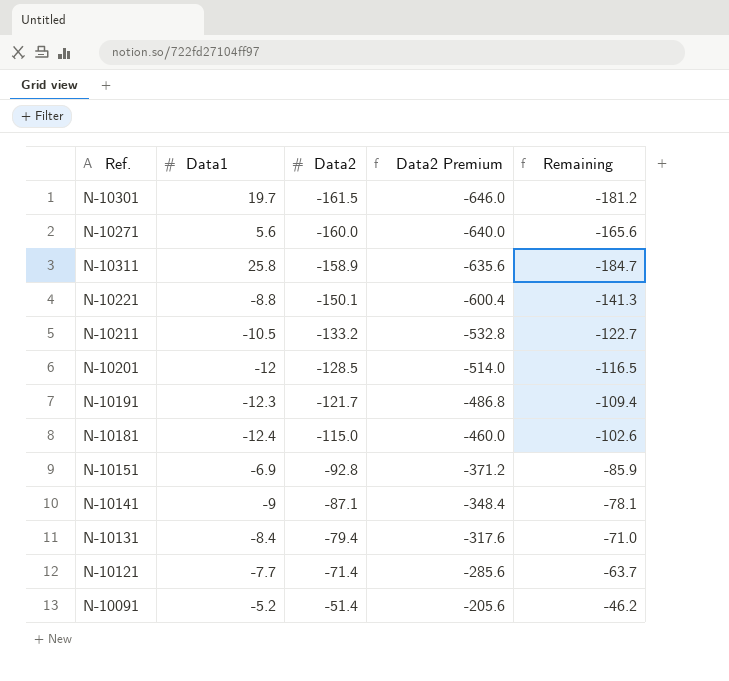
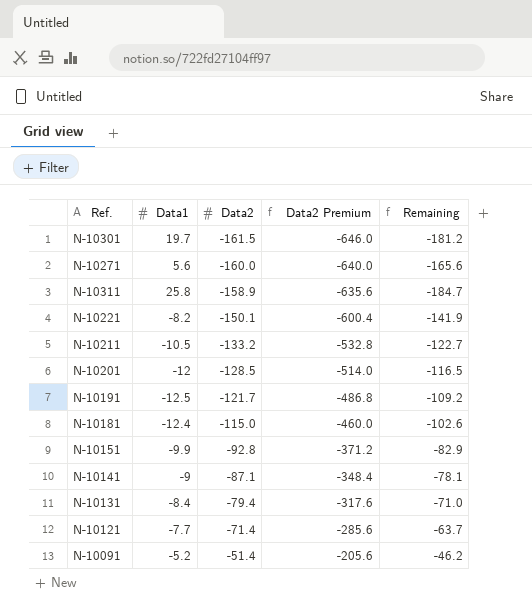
N-10221 | Data1: -8.8 -> -8.2
N-10221 | Remaining: -141.3 -> -141.9
N-10191 | Data1: -12.3 -> -12.5
N-10191 | Remaining: -109.4 -> -109.2
N-10151 | Data1: -6.9 -> -9.9
N-10151 | Remaining: -85.9 -> -82.9

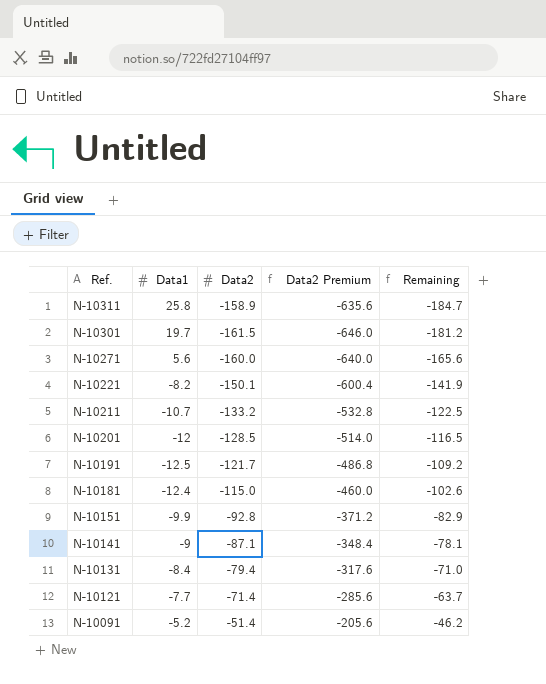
row order: Data2 ascending -> Ref. descending
N-10211 | Data1: -10.5 -> -10.7
N-10211 | Remaining: -122.7 -> -122.5

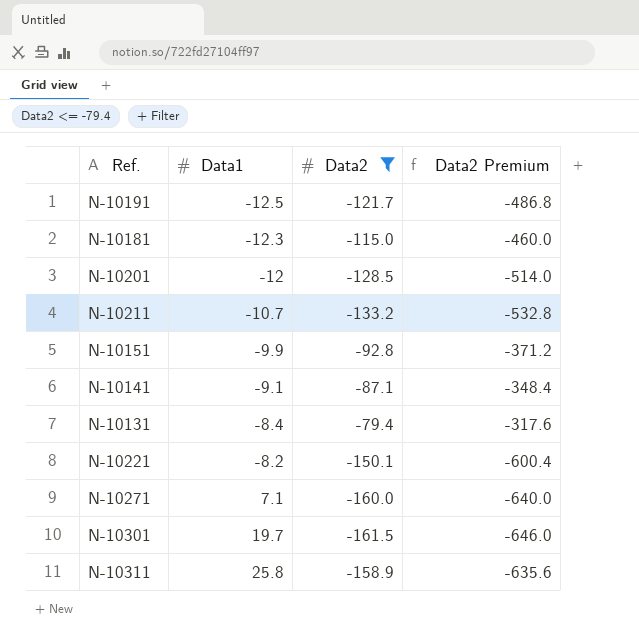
filter: none -> Data2 <= -79.4
row order: Ref. descending -> Data1 ascending
column Remaining | formula: [Data2] - [Data1] -> none
N-10181 | Data1: -12.4 -> -12.3
N-10141 | Data1: -9 -> -9.1
N-10271 | Data1: 5.6 -> 7.1

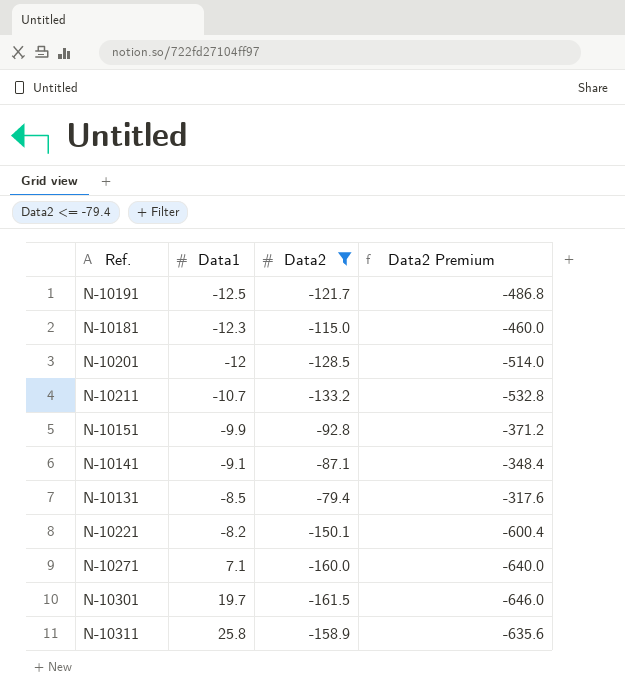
N-10131 | Data1: -8.4 -> -8.5

